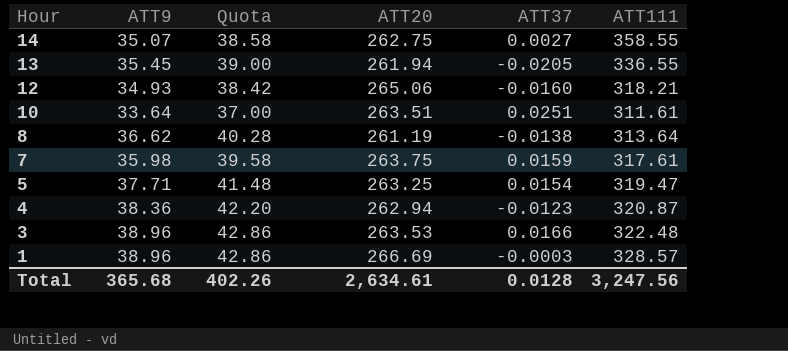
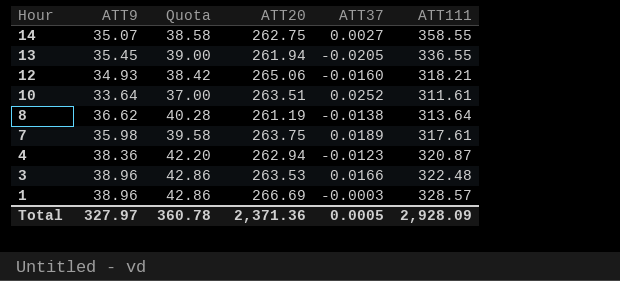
row 5: 37.71 | 41.48 | 263.25 | 0.0154 | 319.47 -> none
10 | ATT37: 0.0251 -> 0.0252
7 | ATT37: 0.0159 -> 0.0189
Total | ATT9: 365.68 -> 327.97
Total | Quota: 402.26 -> 360.78
Total | ATT20: 2,634.61 -> 2,371.36
Total | ATT37: 0.0128 -> 0.0005
Total | ATT111: 3,247.56 -> 2,928.09

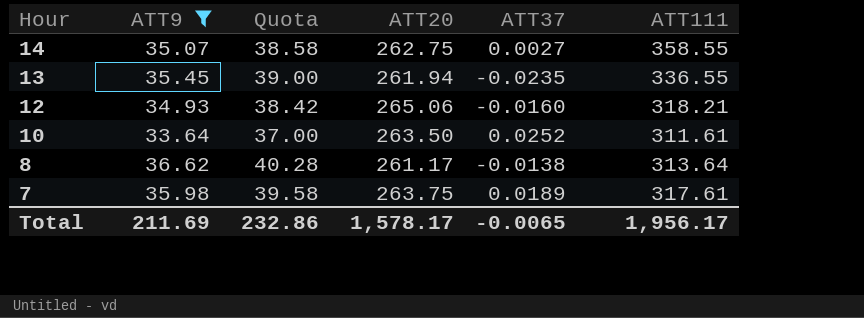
filter: none -> ATT9 <= 36.62
13 | ATT37: -0.0205 -> -0.0235
10 | ATT20: 263.51 -> 263.50
8 | ATT20: 261.19 -> 261.17
Total | ATT9: 327.97 -> 211.69
Total | Quota: 360.78 -> 232.86
Total | ATT20: 2,371.36 -> 1,578.17
Total | ATT37: 0.0005 -> -0.0065
Total | ATT111: 2,928.09 -> 1,956.17

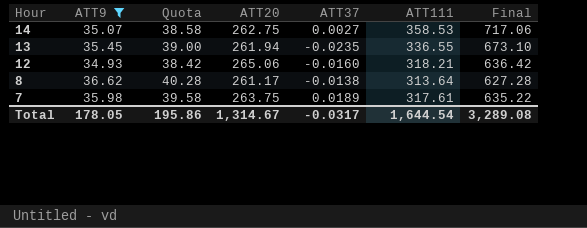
column Final | formula: none -> [ATT111] * 2
row 10: 33.64 | 37.00 | 263.50 | 0.0252 | 311.61 -> none
14 | ATT111: 358.55 -> 358.53
Total | ATT9: 211.69 -> 178.05
Total | Quota: 232.86 -> 195.86
Total | ATT20: 1,578.17 -> 1,314.67
Total | ATT37: -0.0065 -> -0.0317
Total | ATT111: 1,956.17 -> 1,644.54

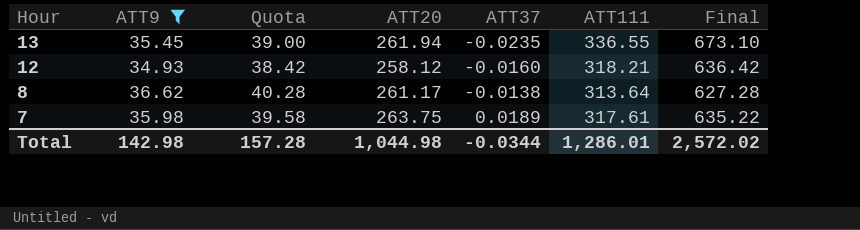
row 14: 35.07 | 38.58 | 262.75 | 0.0027 | 358.53 | 717.06 -> none
12 | ATT20: 265.06 -> 258.12
Total | ATT9: 178.05 -> 142.98
Total | Quota: 195.86 -> 157.28
Total | ATT20: 1,314.67 -> 1,044.98
Total | ATT37: -0.0317 -> -0.0344
Total | ATT111: 1,644.54 -> 1,286.01
Total | Final: 3,289.08 -> 2,572.02

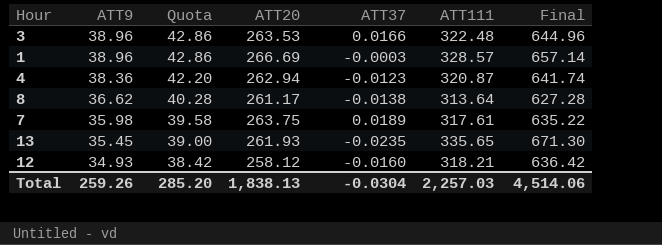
filter: ATT9 <= 36.62 -> none
row order: Hour descending -> ATT9 descending
13 | ATT20: 261.94 -> 261.93
13 | ATT111: 336.55 -> 335.65
13 | Final: 673.10 -> 671.30
Total | ATT9: 142.98 -> 259.26
Total | Quota: 157.28 -> 285.20
Total | ATT20: 1,044.98 -> 1,838.13
Total | ATT37: -0.0344 -> -0.0304
Total | ATT111: 1,286.01 -> 2,257.03
Total | Final: 2,572.02 -> 4,514.06

